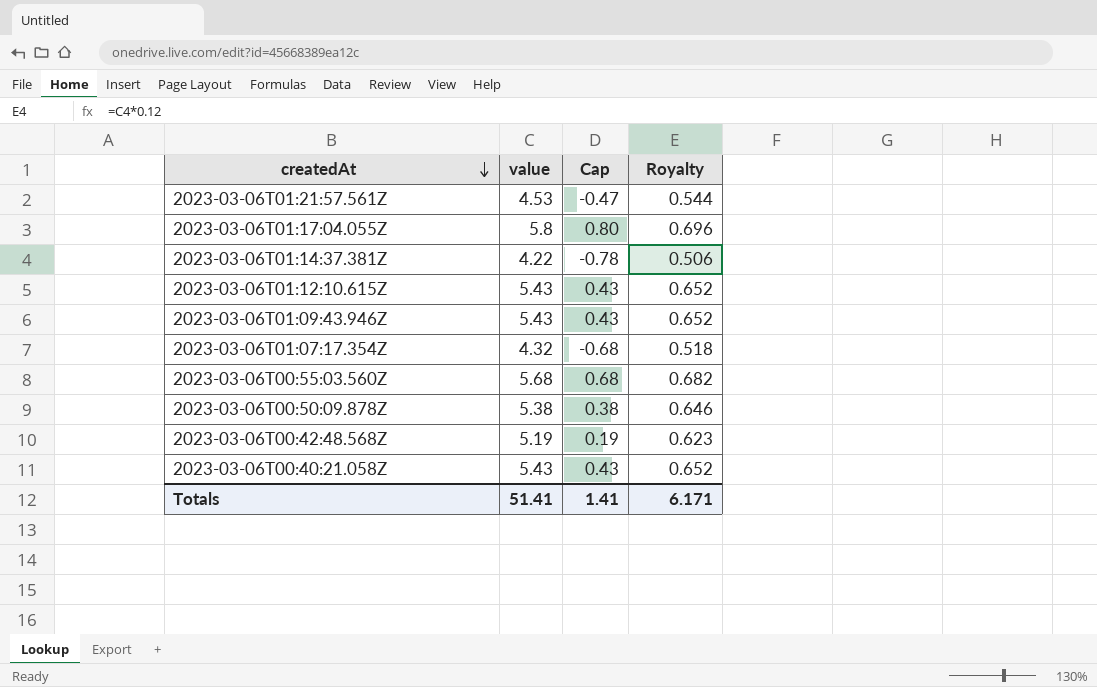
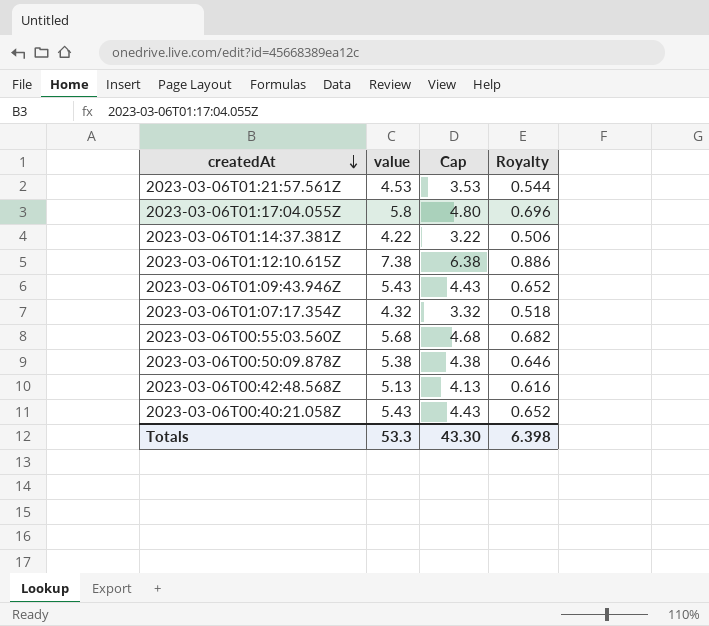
column Cap | formula: [value] - 5 -> [value] - 1
2023-03-06T01:12:10.615Z | value: 5.43 -> 7.38
2023-03-06T01:12:10.615Z | Royalty: 0.652 -> 0.886
2023-03-06T00:42:48.568Z | value: 5.19 -> 5.13
2023-03-06T00:42:48.568Z | Royalty: 0.623 -> 0.616
Totals | value: 51.41 -> 53.3
Totals | Cap: 1.41 -> 43.30
Totals | Royalty: 6.171 -> 6.398

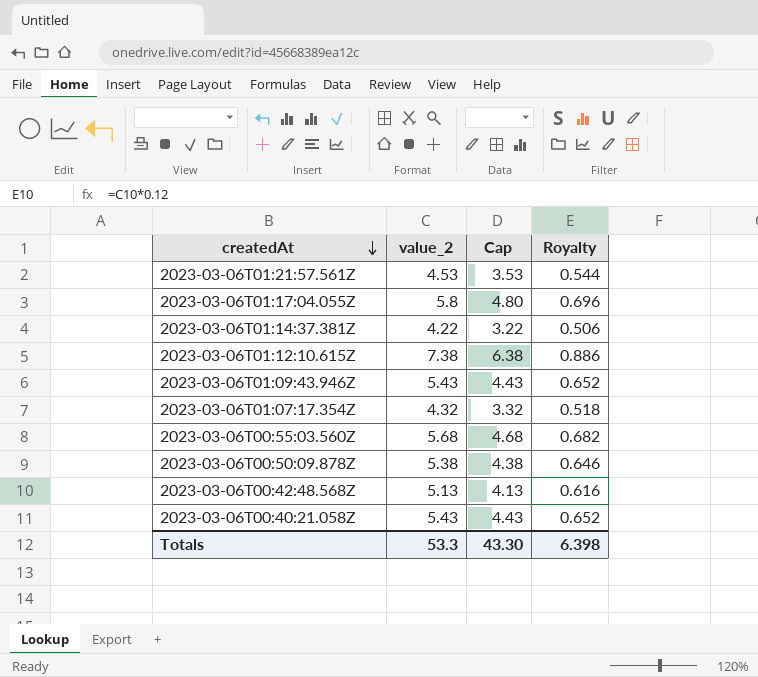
column name: value -> value_2

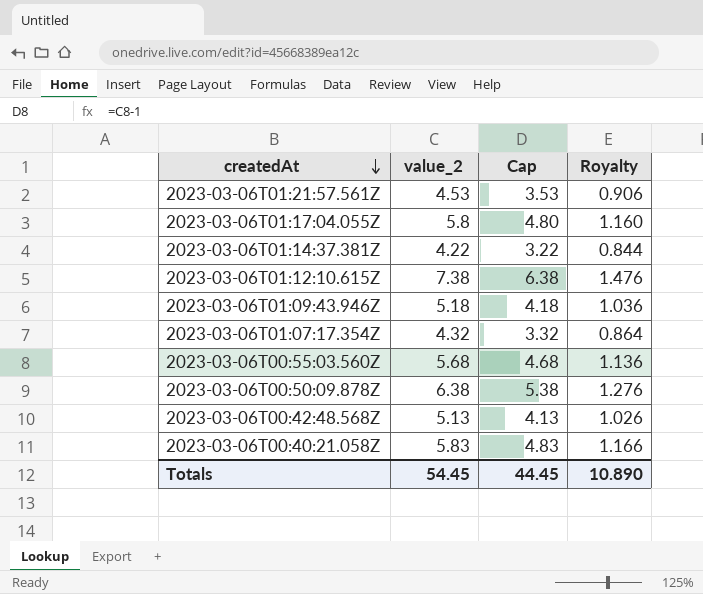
column Royalty | formula: [value_2] * 0.12 -> [value_2] * 0.2
2023-03-06T01:09:43.946Z | value_2: 5.43 -> 5.18
2023-03-06T01:09:43.946Z | Cap: 4.43 -> 4.18
2023-03-06T00:50:09.878Z | value_2: 5.38 -> 6.38
2023-03-06T00:50:09.878Z | Cap: 4.38 -> 5.38
2023-03-06T00:40:21.058Z | value_2: 5.43 -> 5.83
2023-03-06T00:40:21.058Z | Cap: 4.43 -> 4.83
Totals | value_2: 53.3 -> 54.45
Totals | Cap: 43.30 -> 44.45
Totals | Royalty: 6.398 -> 10.890

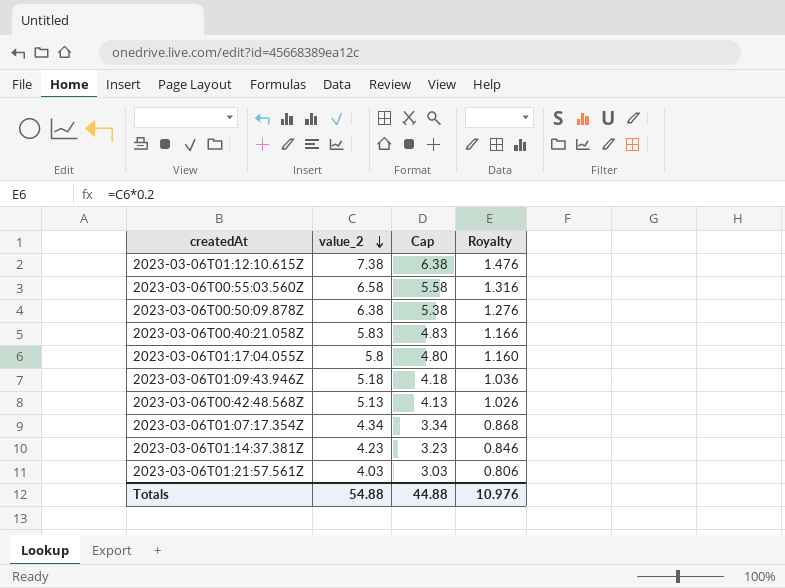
row order: createdAt descending -> value_2 descending
2023-03-06T00:55:03.560Z | value_2: 5.68 -> 6.58
2023-03-06T00:55:03.560Z | Cap: 4.68 -> 5.58
2023-03-06T00:55:03.560Z | Royalty: 1.136 -> 1.316
2023-03-06T01:07:17.354Z | value_2: 4.32 -> 4.34
2023-03-06T01:07:17.354Z | Cap: 3.32 -> 3.34
2023-03-06T01:07:17.354Z | Royalty: 0.864 -> 0.868
2023-03-06T01:14:37.381Z | value_2: 4.22 -> 4.23
2023-03-06T01:14:37.381Z | Cap: 3.22 -> 3.23
2023-03-06T01:14:37.381Z | Royalty: 0.844 -> 0.846
2023-03-06T01:21:57.561Z | value_2: 4.53 -> 4.03
2023-03-06T01:21:57.561Z | Cap: 3.53 -> 3.03
2023-03-06T01:21:57.561Z | Royalty: 0.906 -> 0.806
Totals | value_2: 54.45 -> 54.88
Totals | Cap: 44.45 -> 44.88
Totals | Royalty: 10.890 -> 10.976

